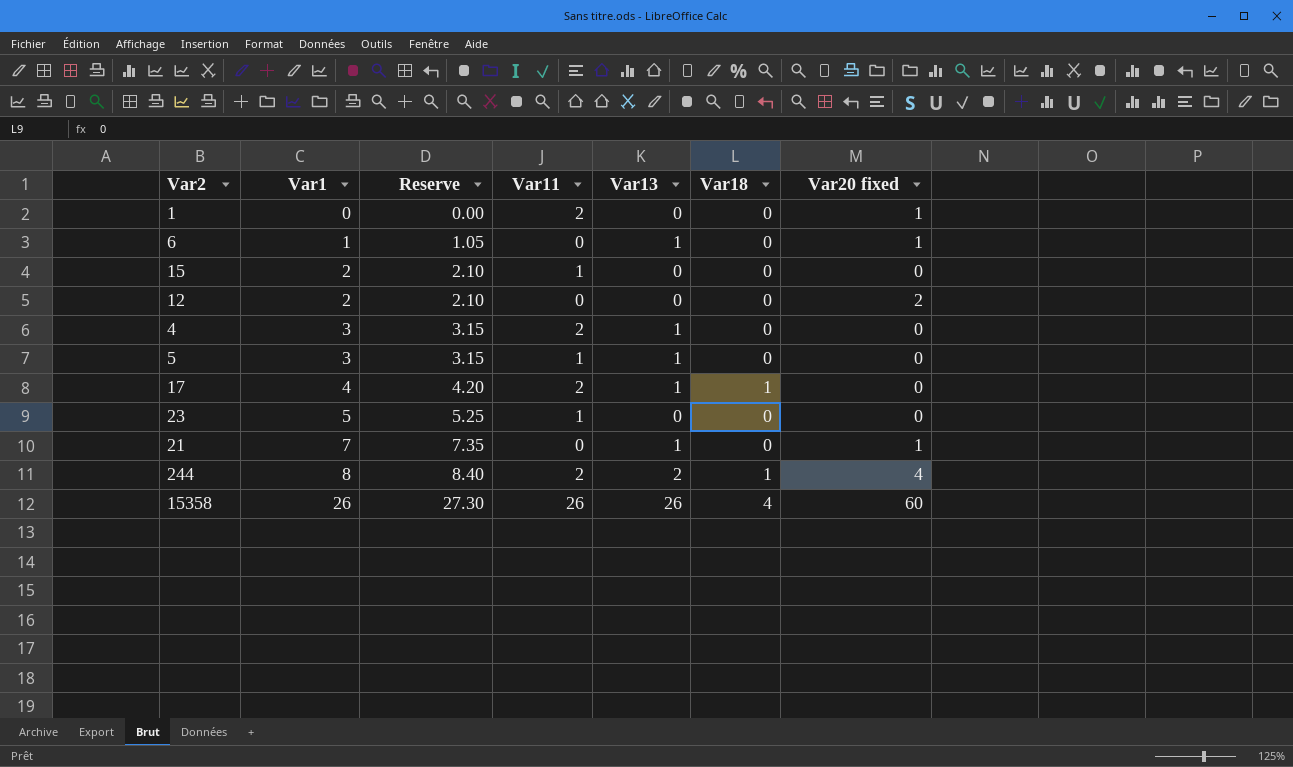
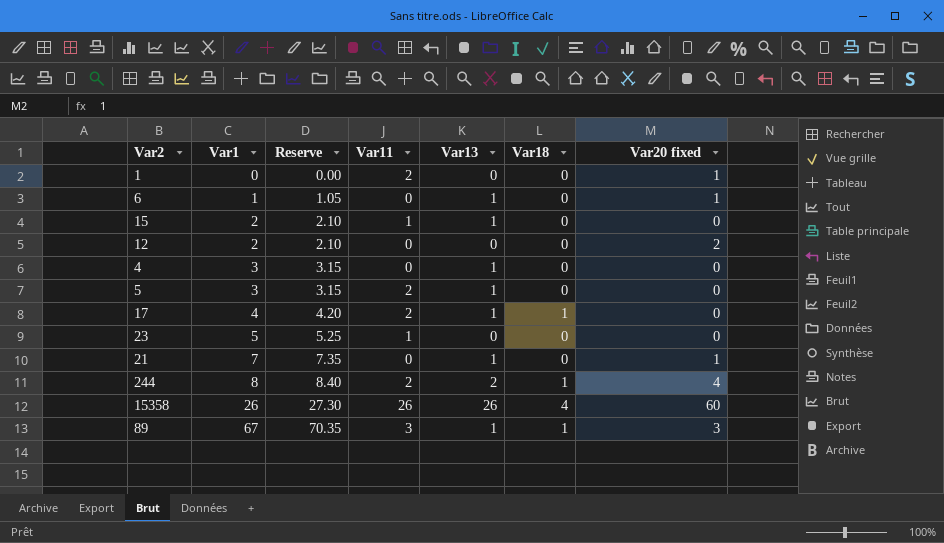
15 | Var13: 0 -> 1
4 | Var11: 2 -> 0
5 | Var11: 1 -> 2
row 89: none -> 67 | 70.35 | 3 | 1 | 1 | 3

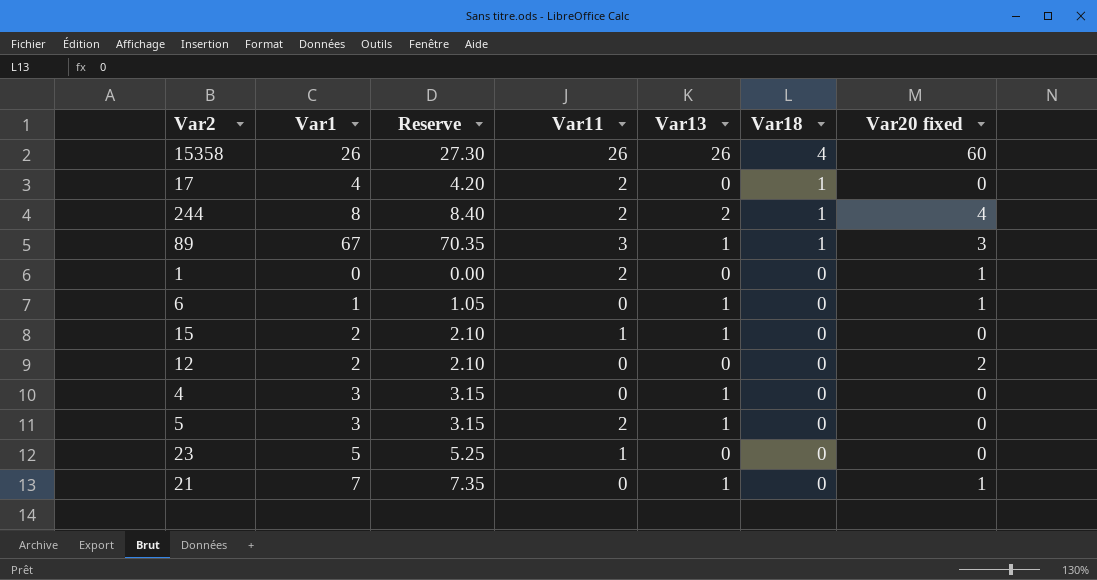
row order: Var1 ascending -> Var18 descending
17 | Var13: 1 -> 0

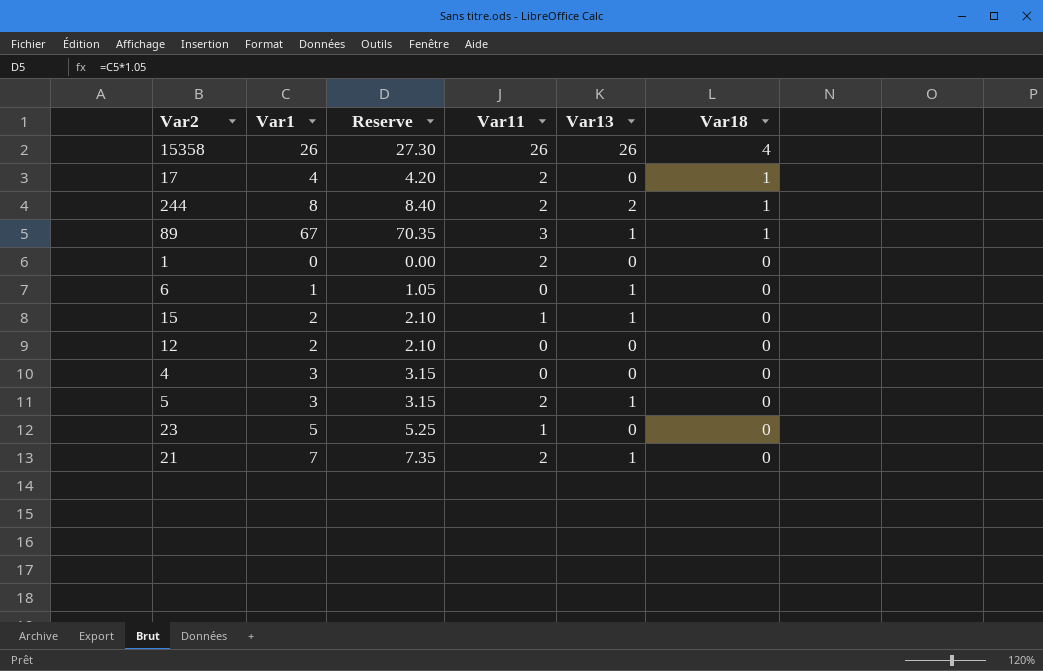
column Var20 fixed | position: 7 -> none
4 | Var13: 1 -> 0
21 | Var11: 0 -> 2

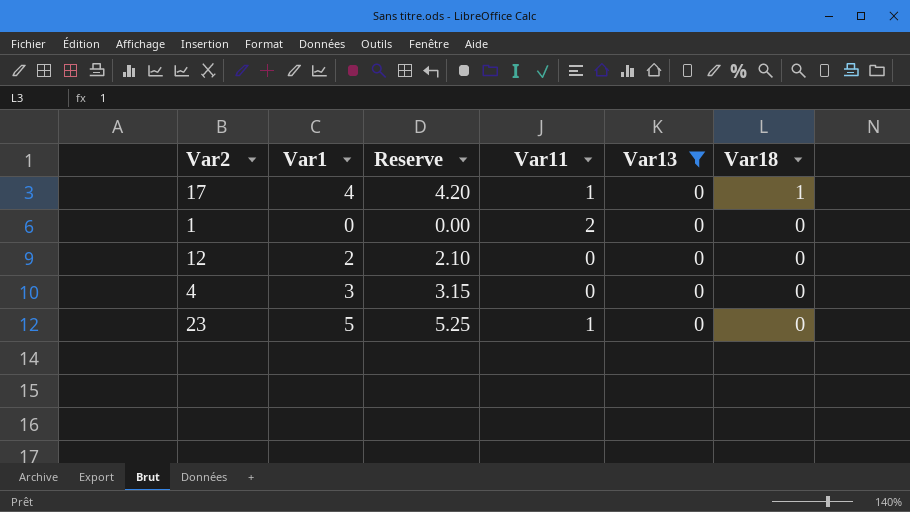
filter: none -> Var13 = 0
17 | Var11: 2 -> 1

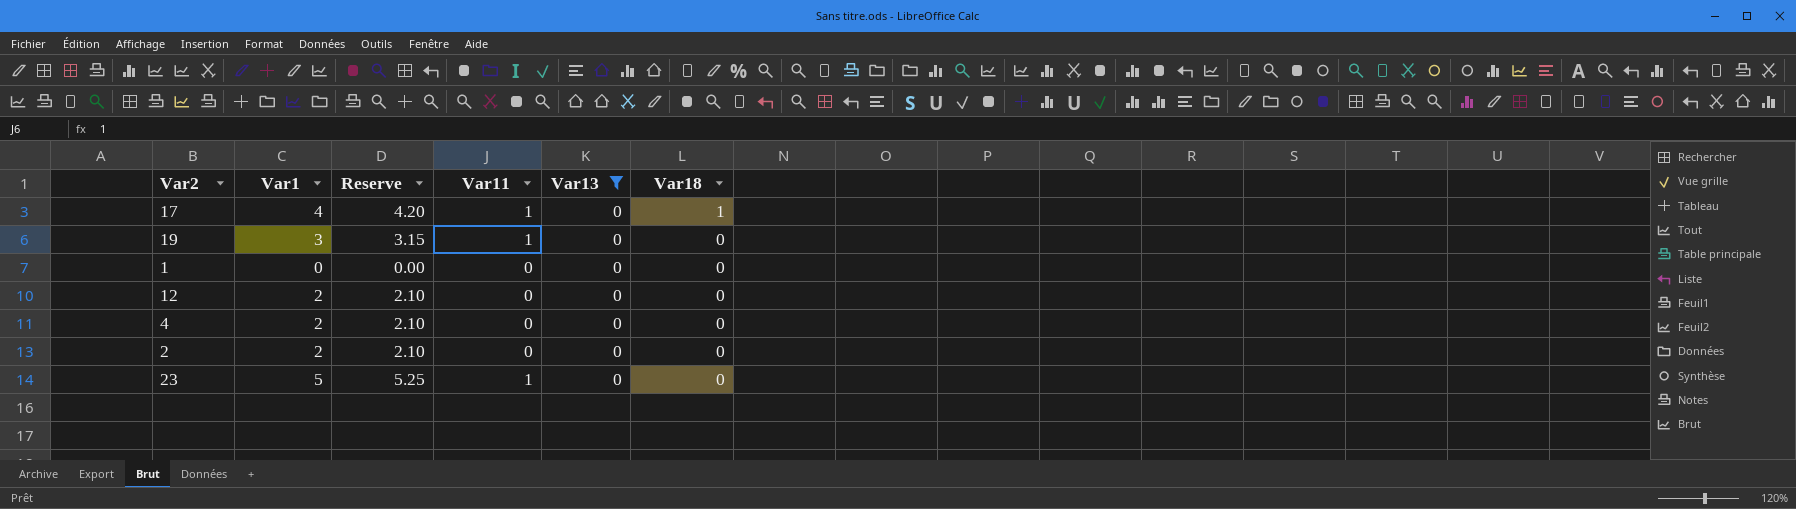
row 19: none -> 3 | 3.15 | 1 | 0 | 0
1 | Var11: 2 -> 0
4 | Var1: 3 -> 2
4 | Reserve: 3.15 -> 2.10
row 2: none -> 2 | 2.10 | 0 | 0 | 0

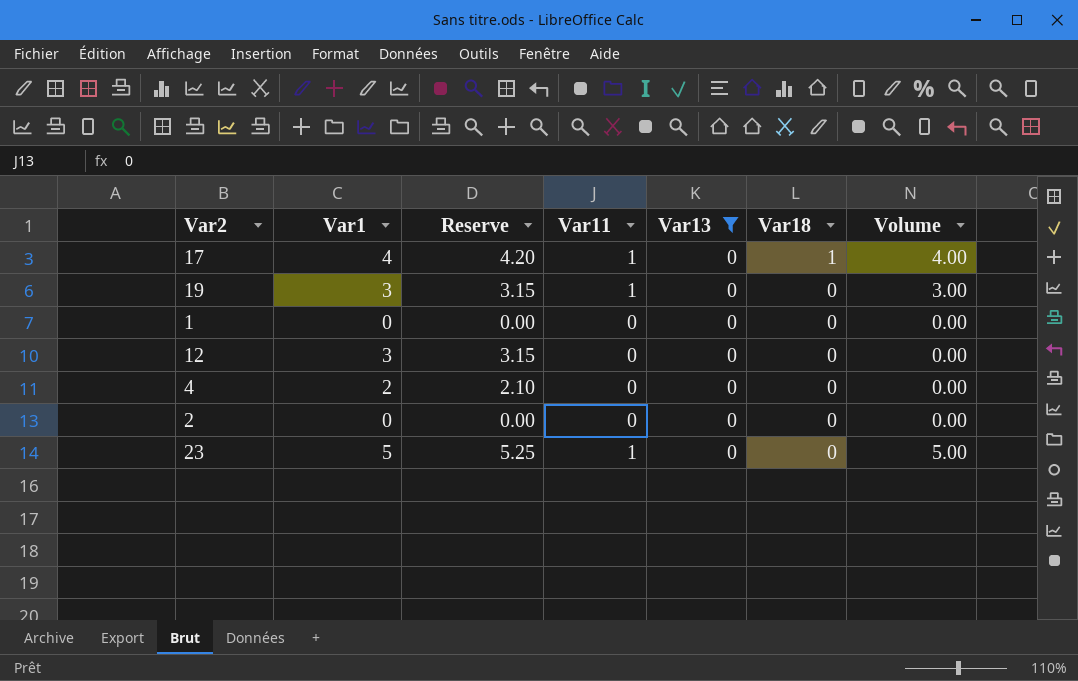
column Volume | formula: none -> [Var1] * [Var11]
12 | Var1: 2 -> 3
12 | Reserve: 2.10 -> 3.15
2 | Var1: 2 -> 0
2 | Reserve: 2.10 -> 0.00

